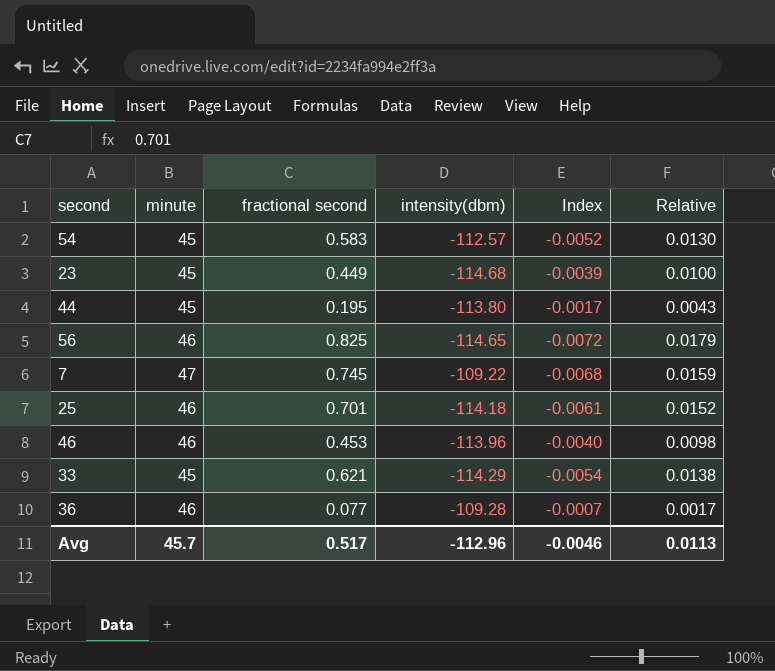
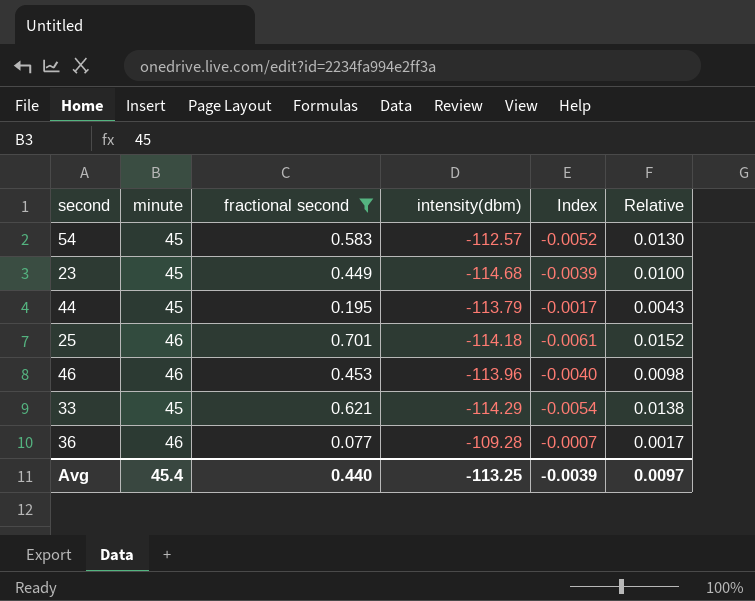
filter: none -> fractional second <= 0.701
44 | intensity(dbm): -113.80 -> -113.79
Avg | minute: 45.7 -> 45.4
Avg | fractional second: 0.517 -> 0.440
Avg | intensity(dbm): -112.96 -> -113.25
Avg | Index: -0.0046 -> -0.0039
Avg | Relative: 0.0113 -> 0.0097

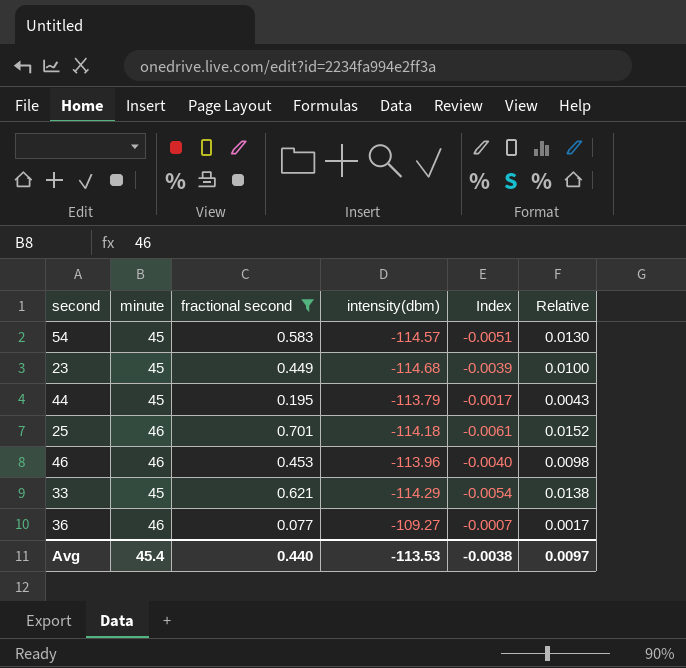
54 | intensity(dbm): -112.57 -> -114.57
54 | Index: -0.0052 -> -0.0051
36 | intensity(dbm): -109.28 -> -109.27
Avg | intensity(dbm): -113.25 -> -113.53
Avg | Index: -0.0039 -> -0.0038

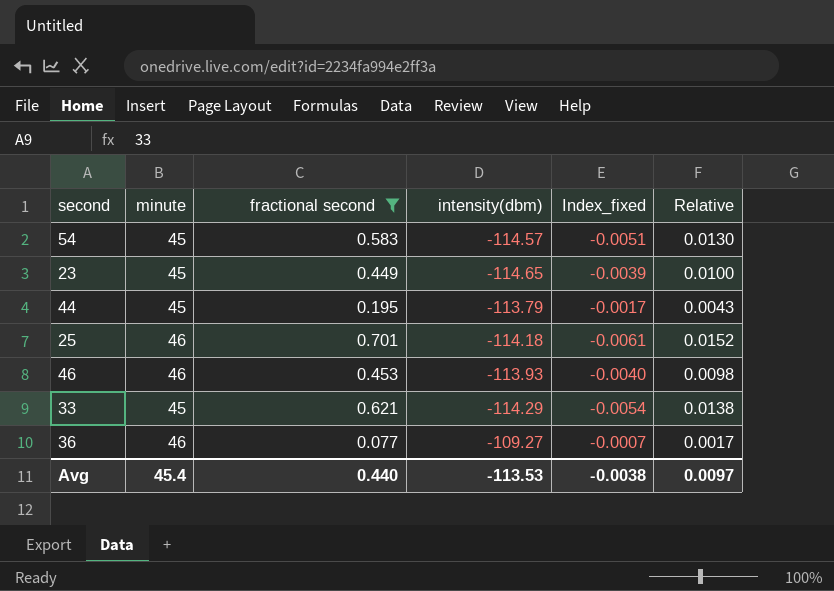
column name: Index -> Index_fixed
23 | intensity(dbm): -114.68 -> -114.65
46 | intensity(dbm): -113.96 -> -113.93

